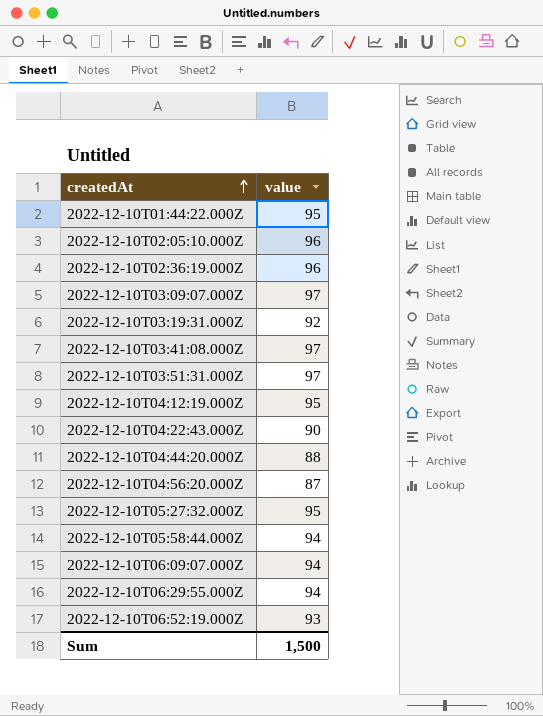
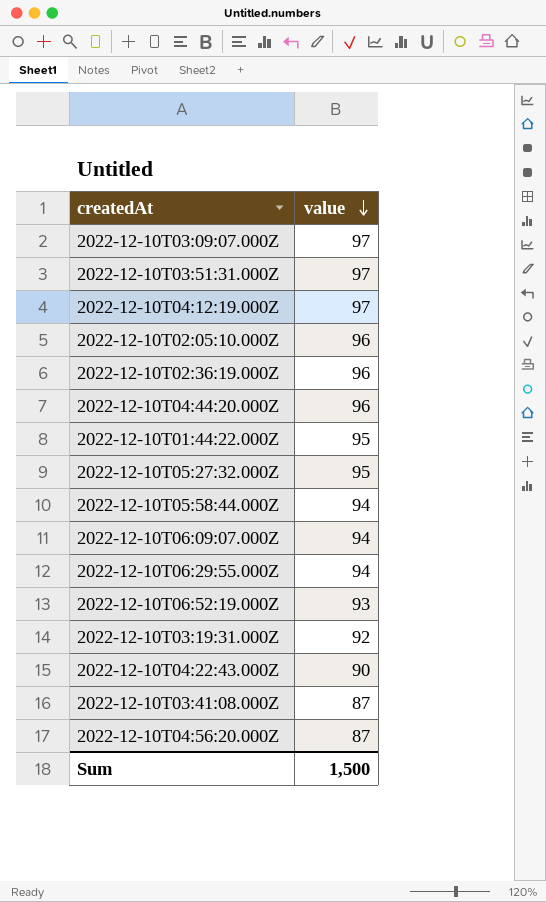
row order: createdAt ascending -> value descending
2022-12-10T04:12:19.000Z | value: 95 -> 97
2022-12-10T04:44:20.000Z | value: 88 -> 96
2022-12-10T03:41:08.000Z | value: 97 -> 87

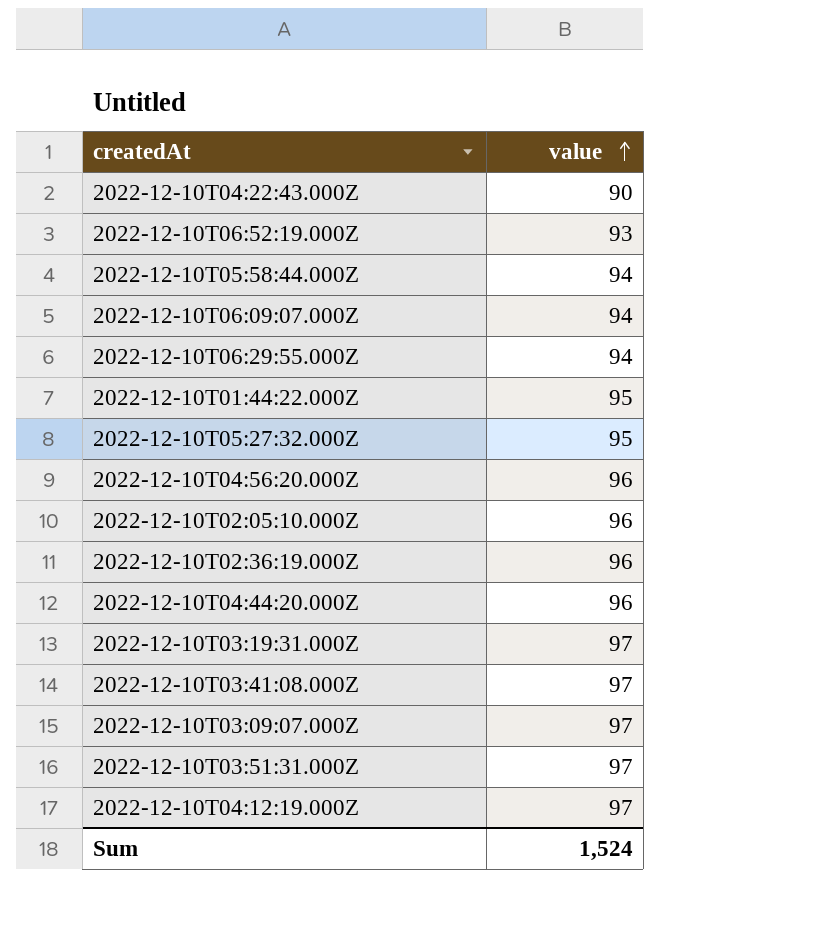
row order: value descending -> value ascending
2022-12-10T04:56:20.000Z | value: 87 -> 96
2022-12-10T03:19:31.000Z | value: 92 -> 97
2022-12-10T03:41:08.000Z | value: 87 -> 97
Sum | value: 1,500 -> 1,524

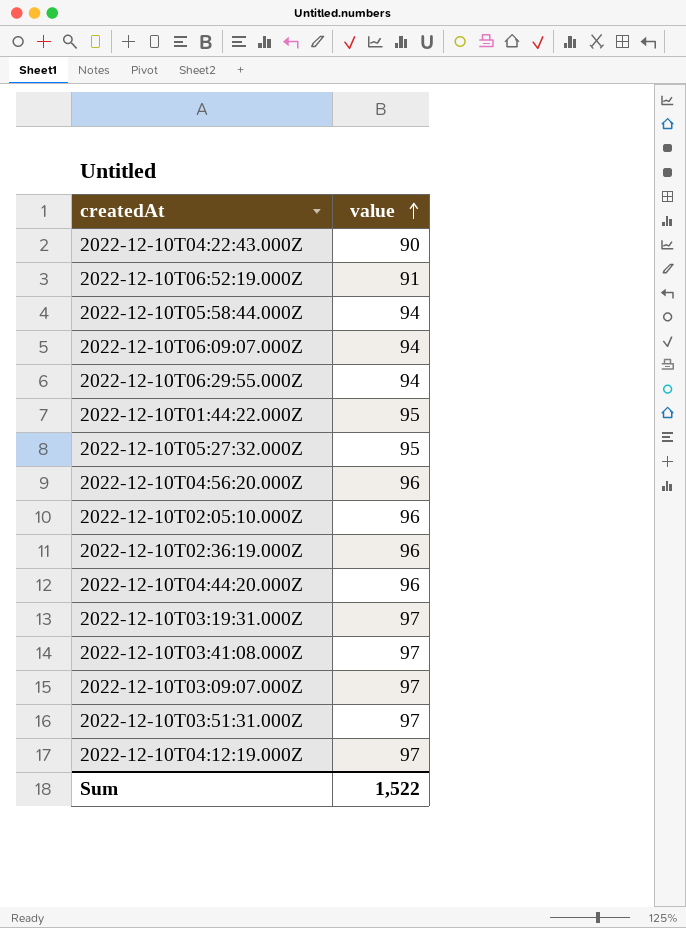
2022-12-10T06:52:19.000Z | value: 93 -> 91
Sum | value: 1,524 -> 1,522

